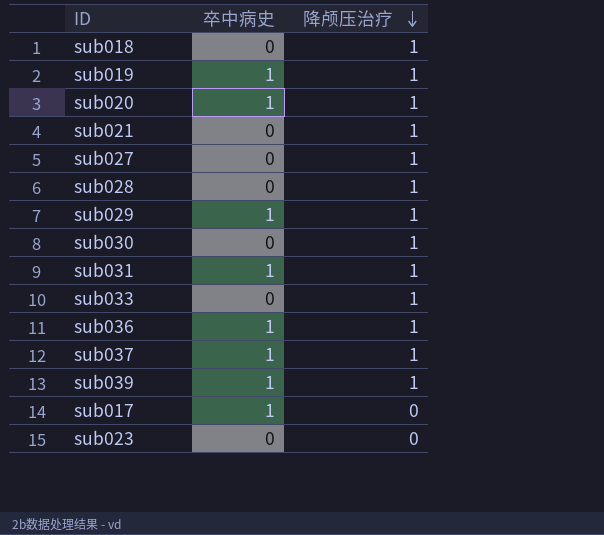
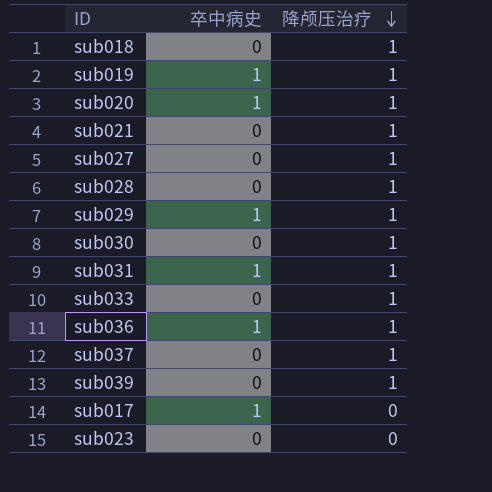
sub037 | 卒中病史: 1 -> 0
sub039 | 卒中病史: 1 -> 0

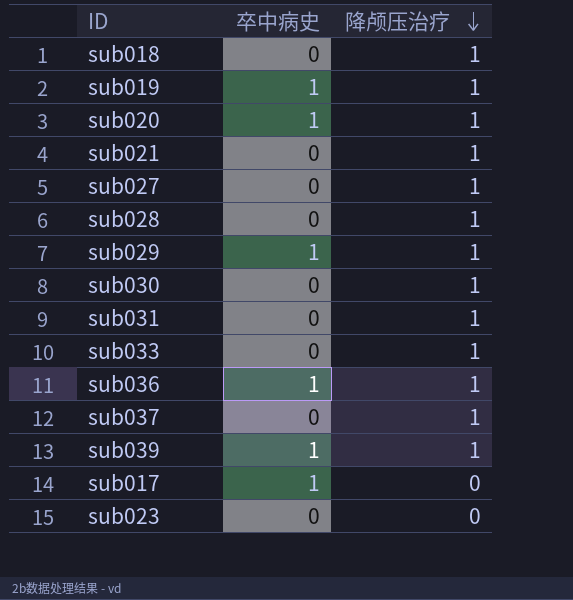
sub031 | 卒中病史: 1 -> 0
sub039 | 卒中病史: 0 -> 1

